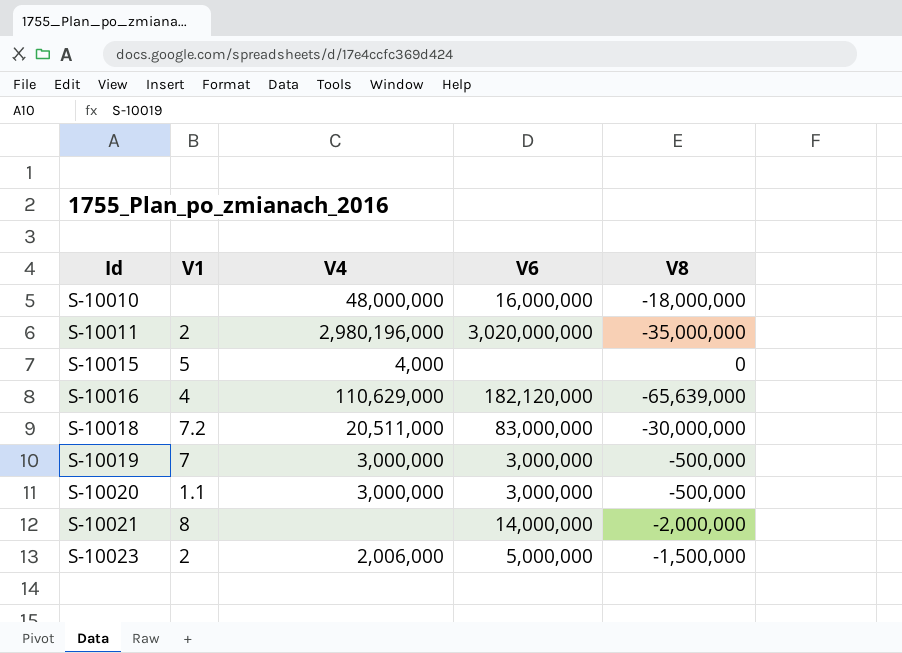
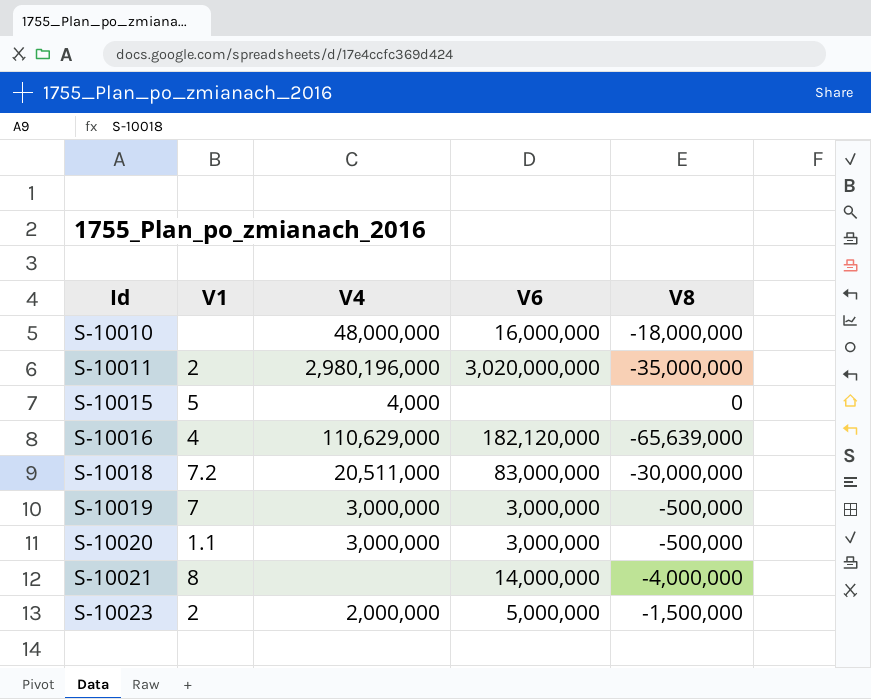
S-10021 | V8: -2,000,000 -> -4,000,000
S-10023 | V4: 2,006,000 -> 2,000,000

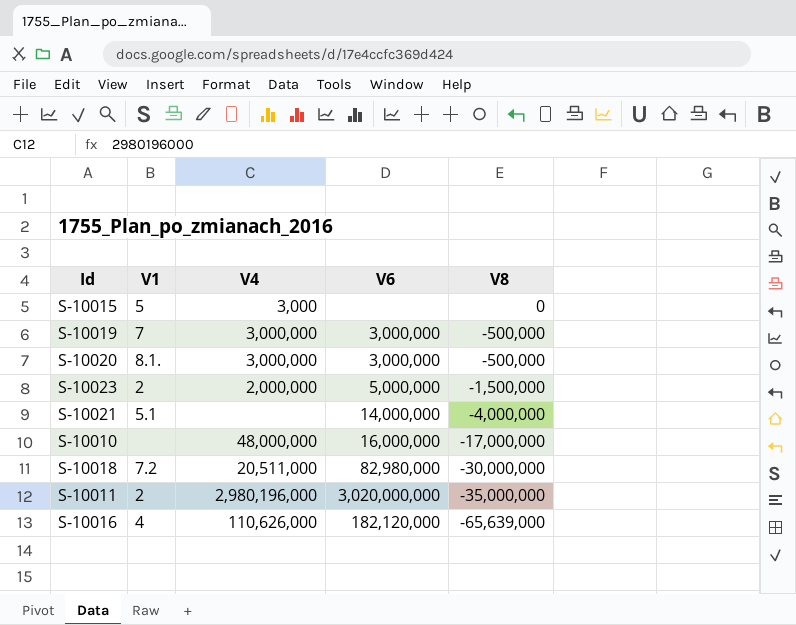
row order: Id ascending -> V8 descending
S-10015 | V4: 4,000 -> 3,000
S-10020 | V1: 1.1 -> 8.1.
S-10021 | V1: 8 -> 5.1
S-10010 | V8: -18,000,000 -> -17,000,000
S-10018 | V6: 83,000,000 -> 82,980,000
S-10016 | V4: 110,629,000 -> 110,626,000

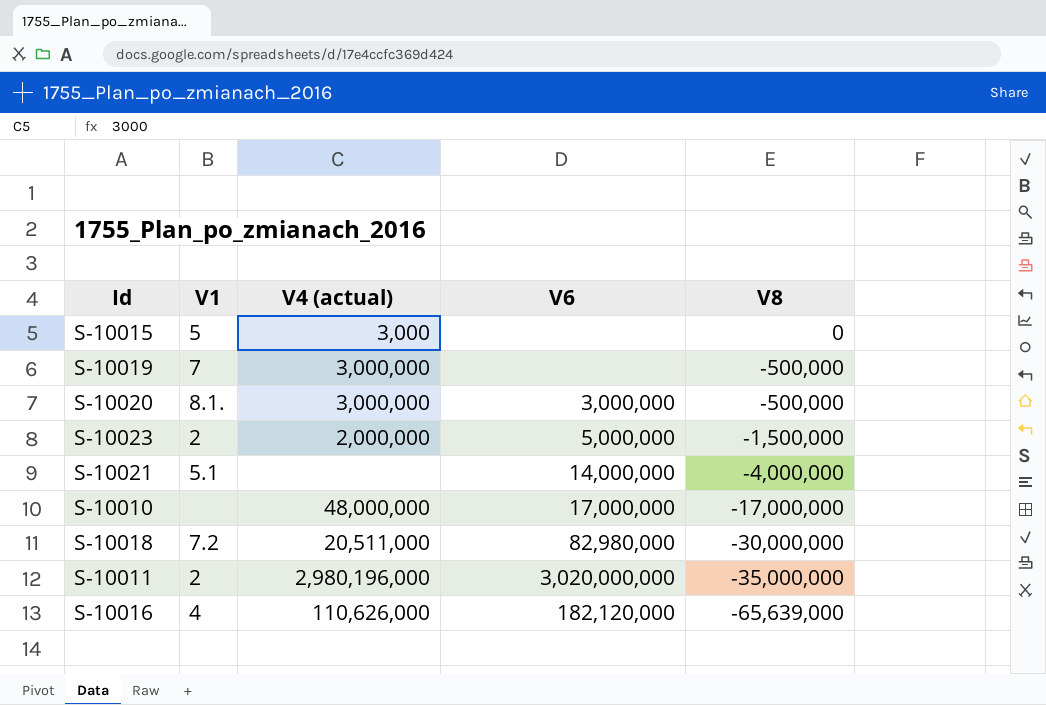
column name: V4 -> V4 (actual)
S-10019 | V6: 3,000,000 -> none
S-10010 | V6: 16,000,000 -> 17,000,000

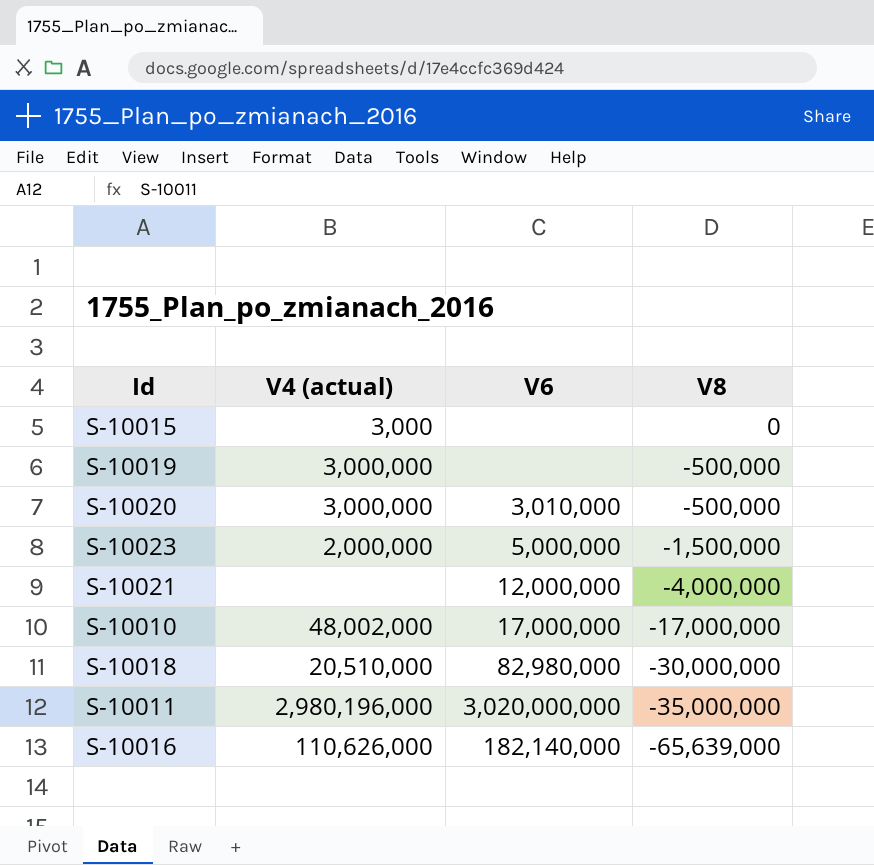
column V1 | position: 2 -> none
S-10020 | V6: 3,000,000 -> 3,010,000
S-10021 | V6: 14,000,000 -> 12,000,000
S-10010 | V4 (actual): 48,000,000 -> 48,002,000
S-10018 | V4 (actual): 20,511,000 -> 20,510,000
S-10016 | V6: 182,120,000 -> 182,140,000

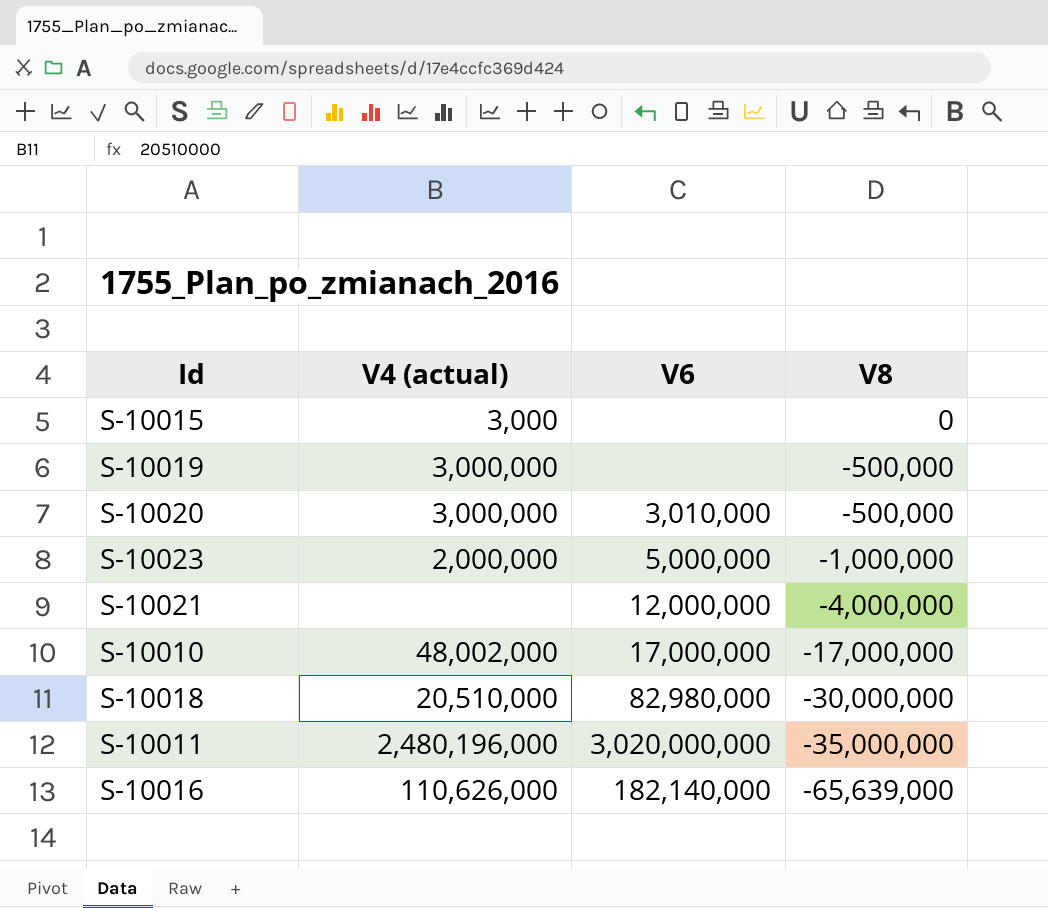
S-10023 | V8: -1,500,000 -> -1,000,000
S-10011 | V4 (actual): 2,980,196,000 -> 2,480,196,000

